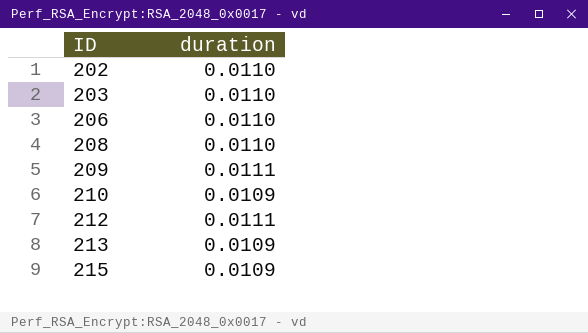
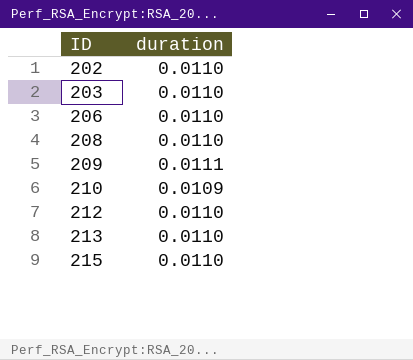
212 | duration: 0.0111 -> 0.0110
213 | duration: 0.0109 -> 0.0110
215 | duration: 0.0109 -> 0.0110

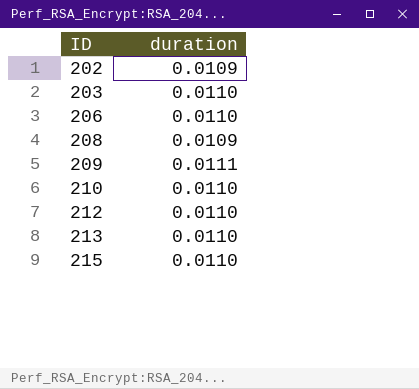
202 | duration: 0.0110 -> 0.0109
208 | duration: 0.0110 -> 0.0109
210 | duration: 0.0109 -> 0.0110

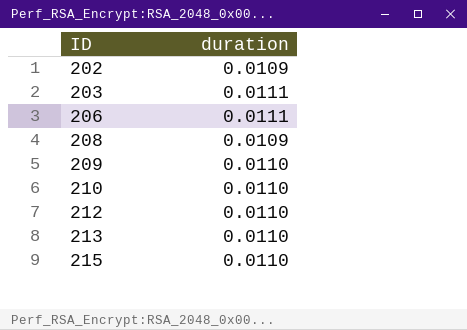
203 | duration: 0.0110 -> 0.0111
206 | duration: 0.0110 -> 0.0111
209 | duration: 0.0111 -> 0.0110

